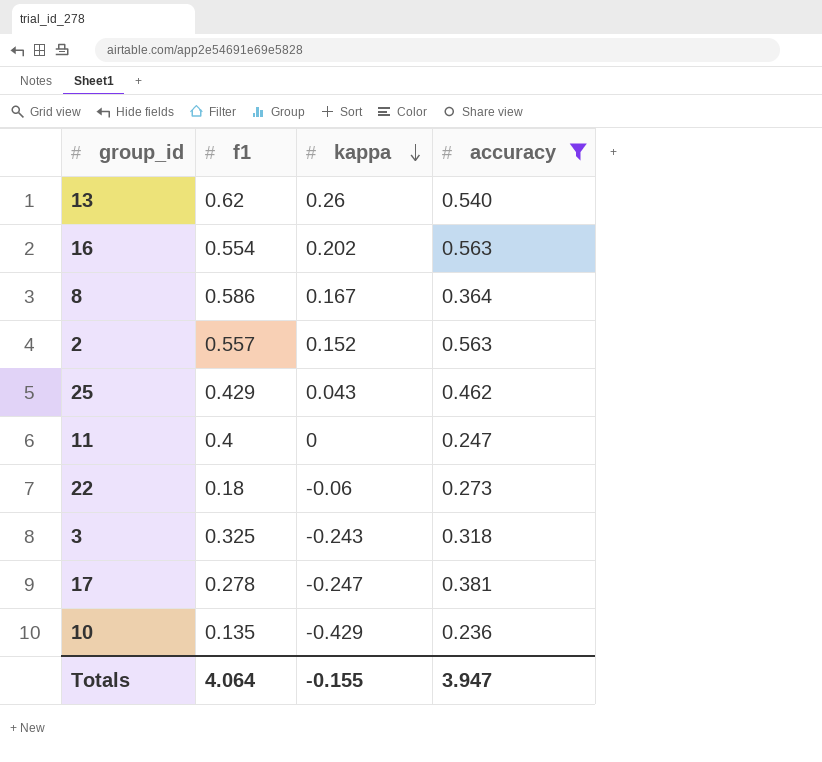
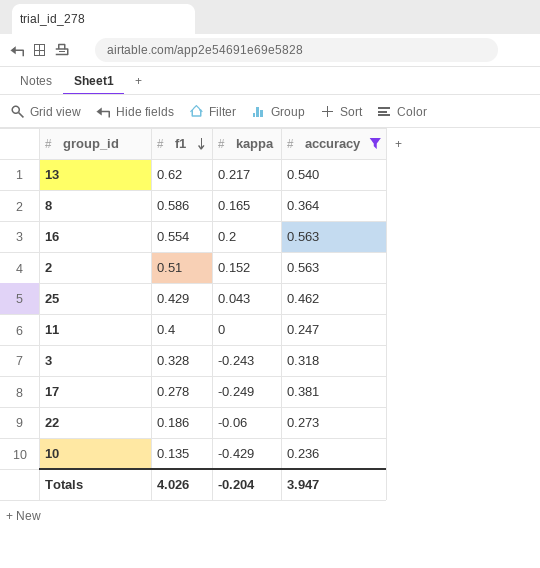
row order: kappa descending -> f1 descending
13 | kappa: 0.26 -> 0.217
8 | kappa: 0.167 -> 0.165
16 | kappa: 0.202 -> 0.2
2 | f1: 0.557 -> 0.51
3 | f1: 0.325 -> 0.328
17 | kappa: -0.247 -> -0.249
22 | f1: 0.18 -> 0.186
Totals | f1: 4.064 -> 4.026
Totals | kappa: -0.155 -> -0.204

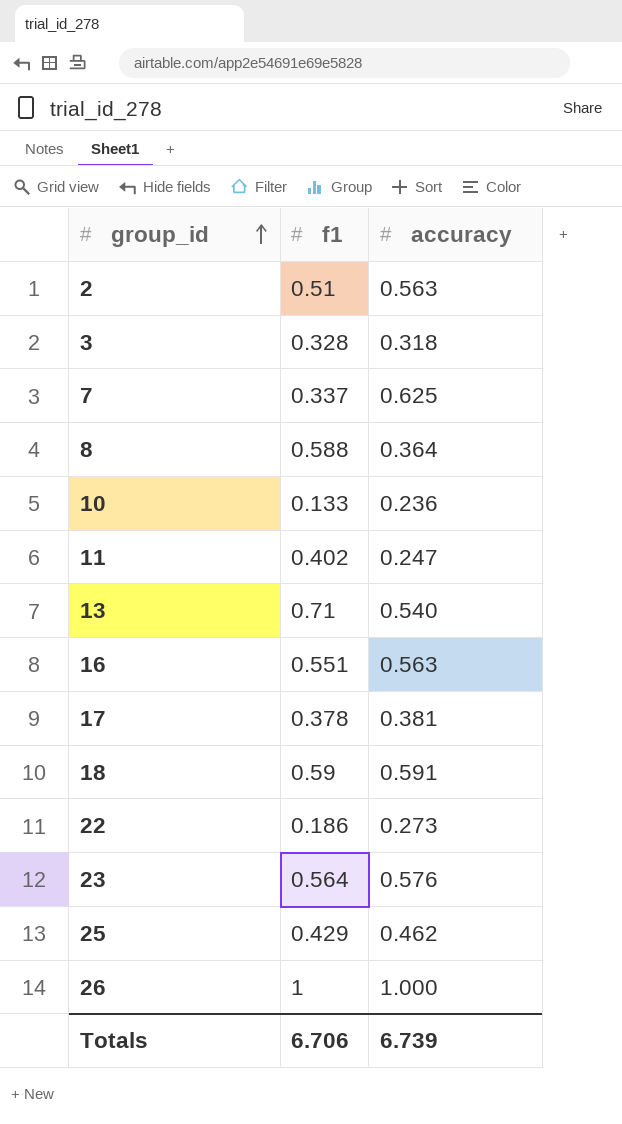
filter: accuracy <= 0.563 -> none
row order: f1 descending -> group_id ascending
column kappa | position: 3 -> none
8 | f1: 0.586 -> 0.588
10 | f1: 0.135 -> 0.133
11 | f1: 0.4 -> 0.402
13 | f1: 0.62 -> 0.71
16 | f1: 0.554 -> 0.551
17 | f1: 0.278 -> 0.378
Totals | f1: 4.026 -> 6.706
Totals | accuracy: 3.947 -> 6.739

